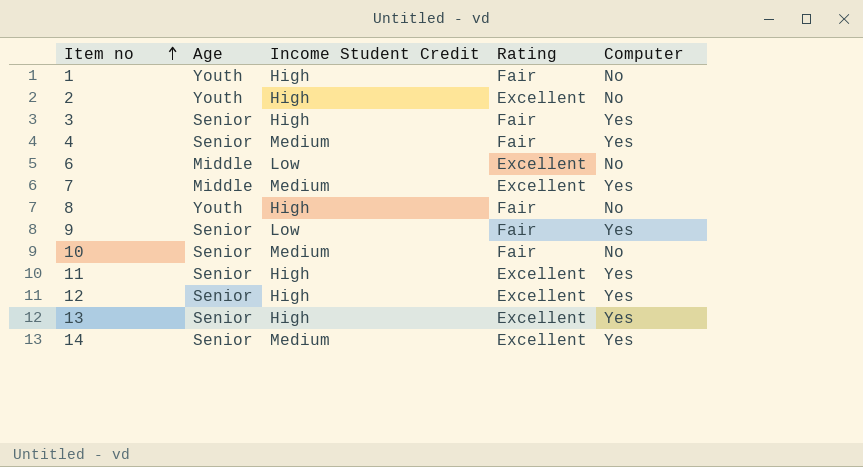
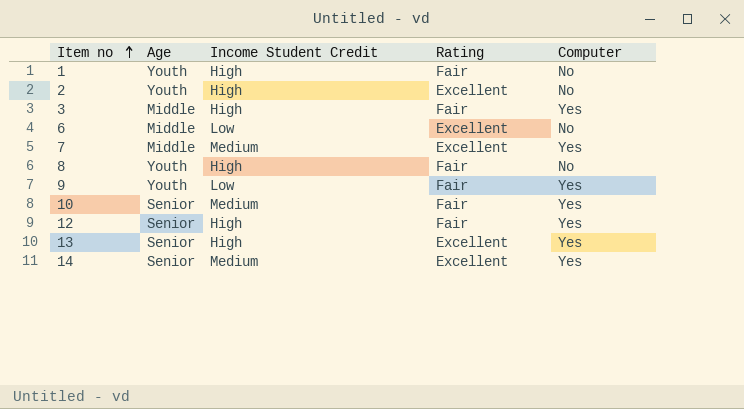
row 4: Senior | Medium | Fair | Yes -> none
row 11: Senior | High | Excellent | Yes -> none
3 | Age: Senior -> Middle
9 | Age: Senior -> Youth
10 | Computer: No -> Yes
12 | Rating: Excellent -> Fair

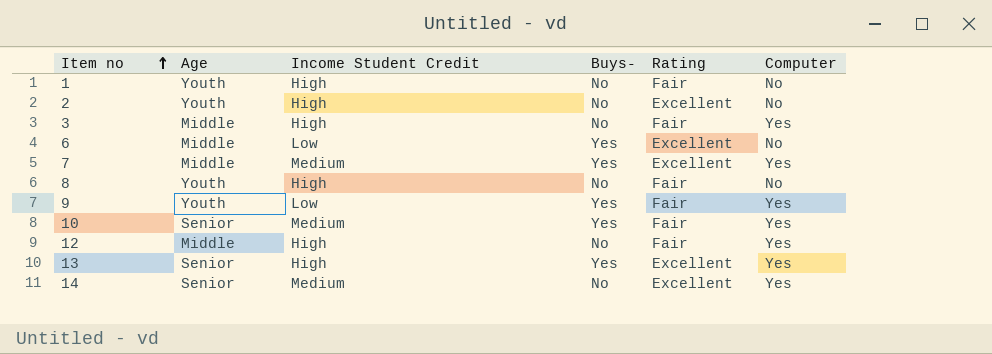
column Buys- | position: none -> 4
12 | Age: Senior -> Middle

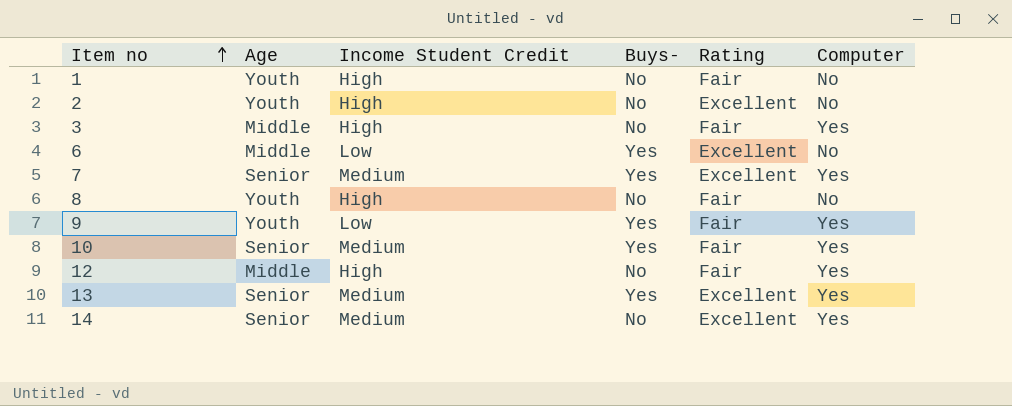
7 | Age: Middle -> Senior
13 | Income Student Credit: High -> Medium

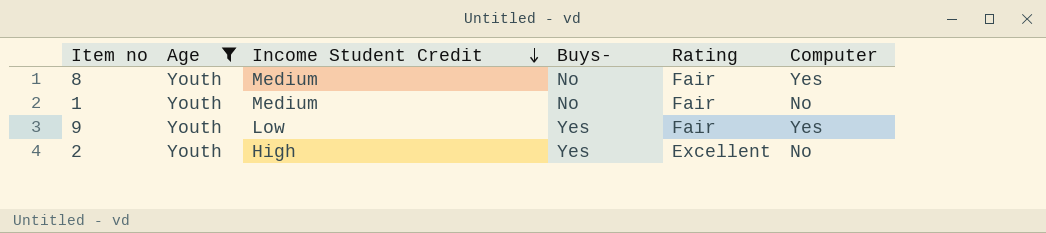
filter: none -> Age = Youth
row order: Item no ascending -> Income Student Credit descending
8 | Income Student Credit: High -> Medium
8 | Computer: No -> Yes
1 | Income Student Credit: High -> Medium
2 | Buys-: No -> Yes

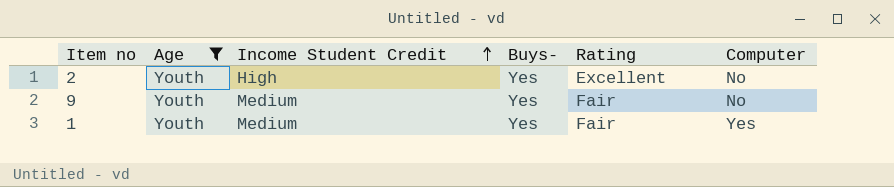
row order: Income Student Credit descending -> Income Student Credit ascending
row 8: Youth | Medium | No | Fair | Yes -> none
9 | Income Student Credit: Low -> Medium
9 | Computer: Yes -> No
1 | Buys-: No -> Yes
1 | Computer: No -> Yes

